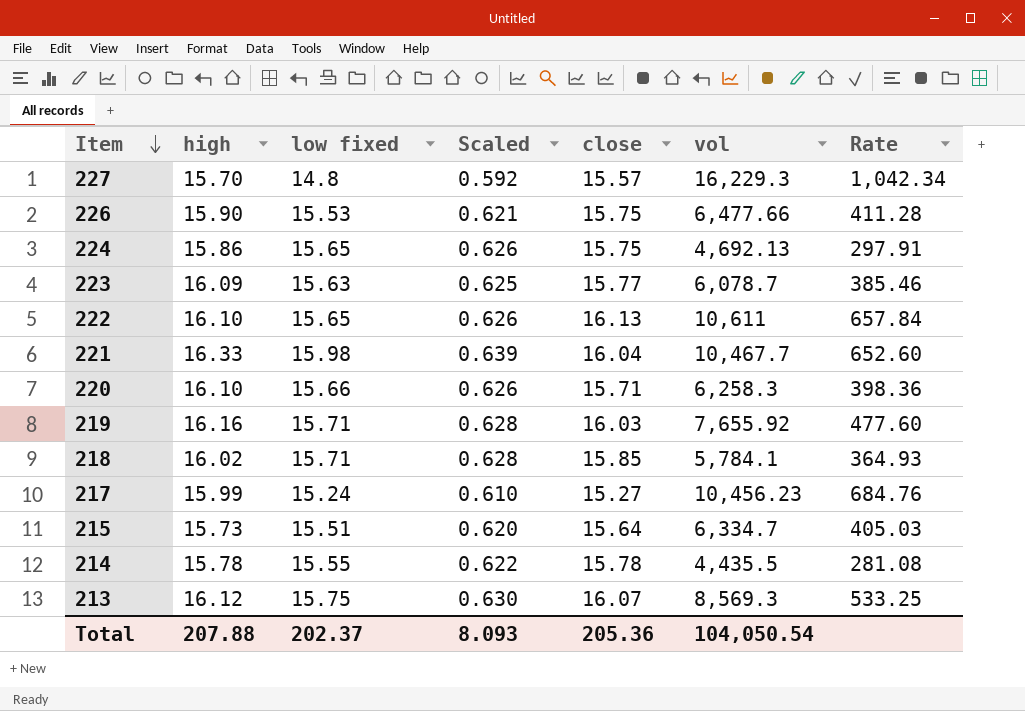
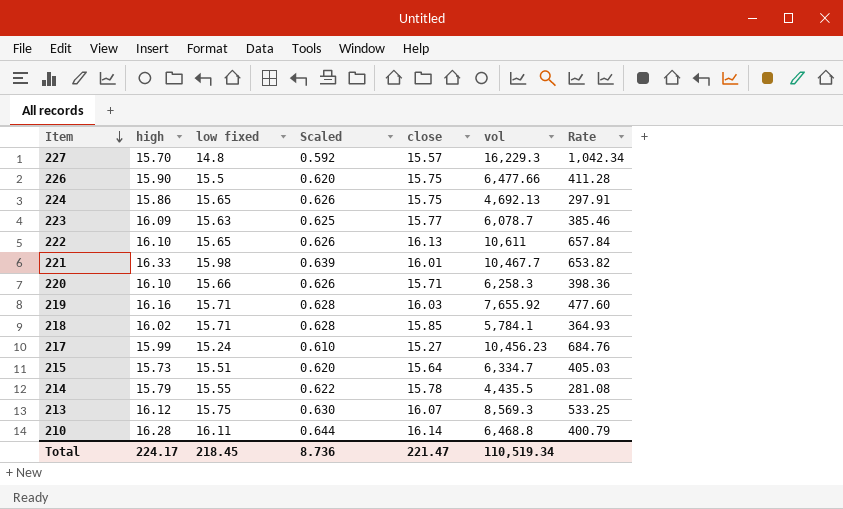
226 | low fixed: 15.53 -> 15.5
226 | Scaled: 0.621 -> 0.620
221 | close: 16.04 -> 16.01
221 | Rate: 652.60 -> 653.82
214 | high: 15.78 -> 15.79
row 210: none -> 16.28 | 16.11 | 0.644 | 16.14 | 6,468.8 | 400.79
Total | high: 207.88 -> 224.17
Total | low fixed: 202.37 -> 218.45
Total | Scaled: 8.093 -> 8.736
Total | close: 205.36 -> 221.47
Total | vol: 104,050.54 -> 110,519.34

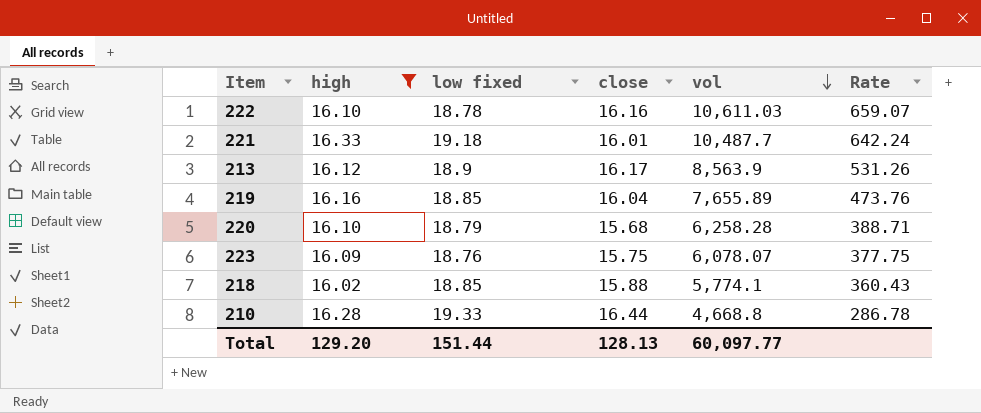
filter: none -> high >= 16.02
row order: Item descending -> vol descending
column Scaled | formula: [low fixed] * 0.04 -> none
column Rate | formula: [vol] / [close] -> [vol] / [high]
222 | low fixed: 15.65 -> 18.78
222 | close: 16.13 -> 16.16
222 | vol: 10,611 -> 10,611.03
221 | low fixed: 15.98 -> 19.18
221 | vol: 10,467.7 -> 10,487.7
213 | low fixed: 15.75 -> 18.9
213 | close: 16.07 -> 16.17
213 | vol: 8,569.3 -> 8,563.9
219 | low fixed: 15.71 -> 18.85
219 | close: 16.03 -> 16.04
219 | vol: 7,655.92 -> 7,655.89
220 | low fixed: 15.66 -> 18.79
220 | close: 15.71 -> 15.68
220 | vol: 6,258.3 -> 6,258.28
223 | low fixed: 15.63 -> 18.76
223 | close: 15.77 -> 15.75
223 | vol: 6,078.7 -> 6,078.07
218 | low fixed: 15.71 -> 18.85
218 | close: 15.85 -> 15.88
218 | vol: 5,784.1 -> 5,774.1
210 | low fixed: 16.11 -> 19.33
210 | close: 16.14 -> 16.44
210 | vol: 6,468.8 -> 4,668.8
Total | high: 224.17 -> 129.20
Total | low fixed: 218.45 -> 151.44
Total | close: 221.47 -> 128.13
Total | vol: 110,519.34 -> 60,097.77

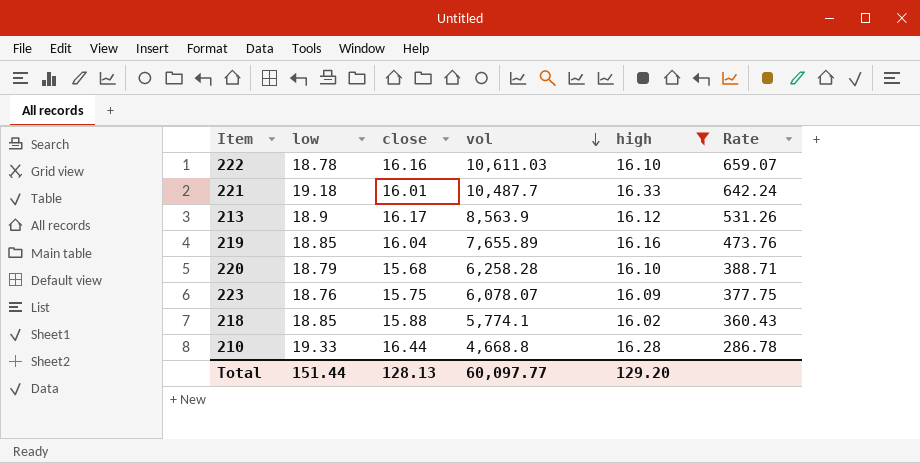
column name: low fixed -> low
column high | position: 2 -> 5

